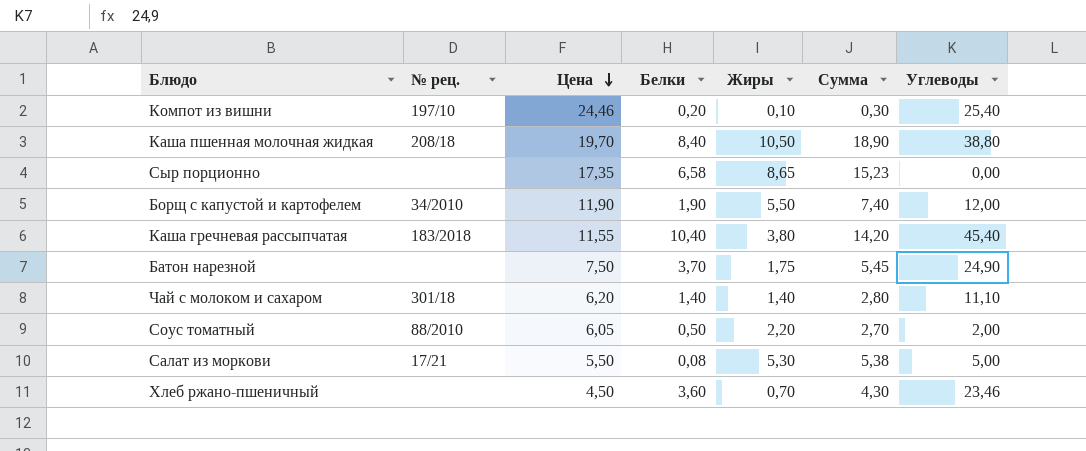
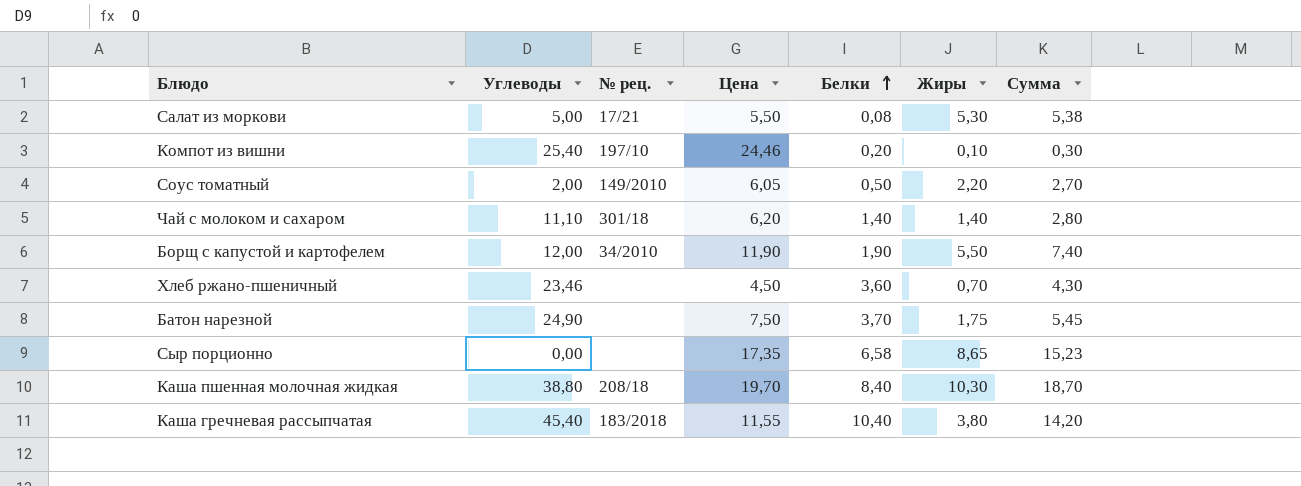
row order: Цена descending -> Белки ascending
column Углеводы | position: 7 -> 2
Соус томатный | № рец.: 88/2010 -> 149/2010
Каша пшенная молочная жидкая | Жиры: 10,50 -> 10,30
Каша пшенная молочная жидкая | Сумма: 18,90 -> 18,70

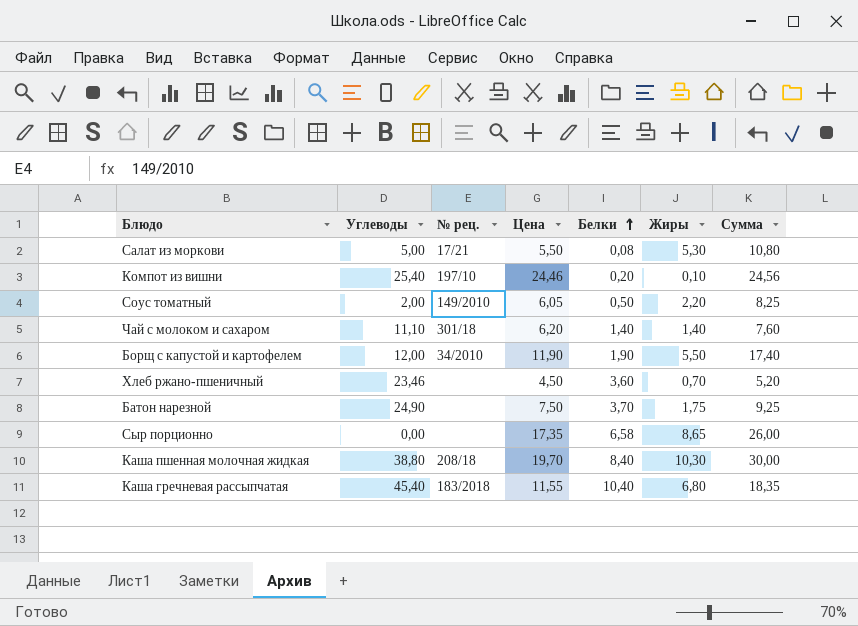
column Сумма | formula: [Белки] + [Жиры] -> [Цена] + [Жиры]
Каша гречневая рассыпчатая | Жиры: 3,80 -> 6,80

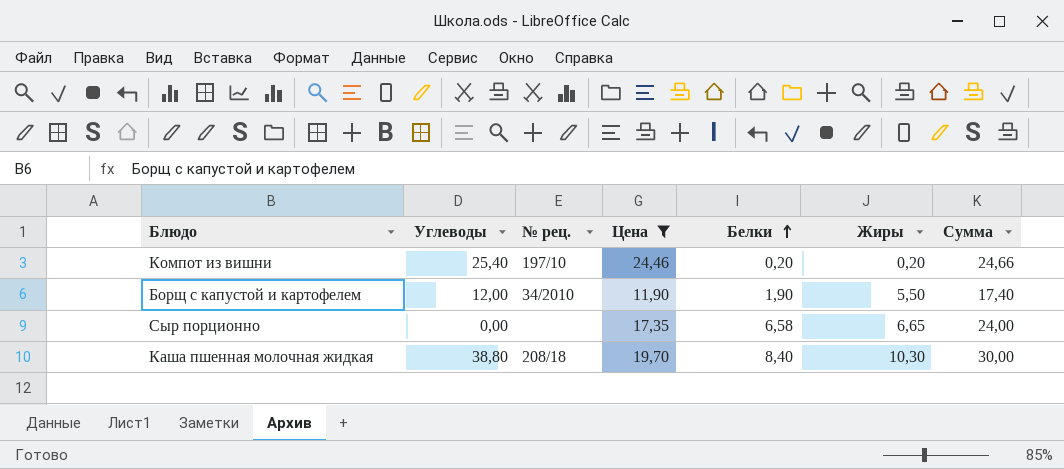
filter: none -> Цена >= 11,90
Компот из вишни | Жиры: 0,10 -> 0,20
Компот из вишни | Сумма: 24,56 -> 24,66
Сыр порционно | Жиры: 8,65 -> 6,65
Сыр порционно | Сумма: 26,00 -> 24,00

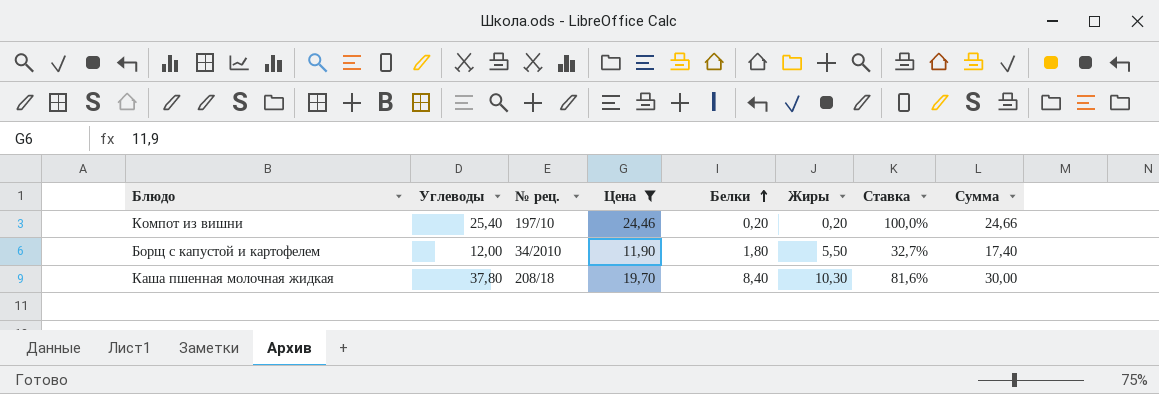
column Ставка | formula: none -> [Белки] / [Жиры]
row Сыр порционно: 0,00 | none | 17,35 | 6,58 | 6,65 | 24,00 -> none
Борщ с капустой и картофелем | Белки: 1,90 -> 1,80
Каша пшенная молочная жидкая | Углеводы: 38,80 -> 37,80

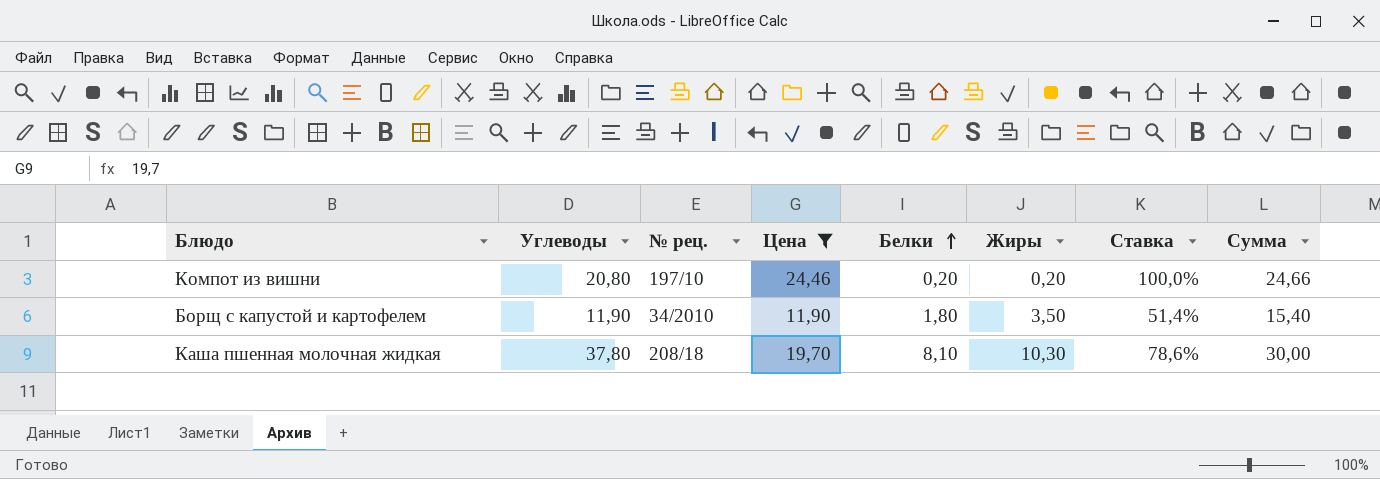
Компот из вишни | Углеводы: 25,40 -> 20,80
Борщ с капустой и картофелем | Углеводы: 12,00 -> 11,90
Борщ с капустой и картофелем | Жиры: 5,50 -> 3,50
Борщ с капустой и картофелем | Ставка: 32,7% -> 51,4%
Борщ с капустой и картофелем | Сумма: 17,40 -> 15,40
Каша пшенная молочная жидкая | Белки: 8,40 -> 8,10
Каша пшенная молочная жидкая | Ставка: 81,6% -> 78,6%

